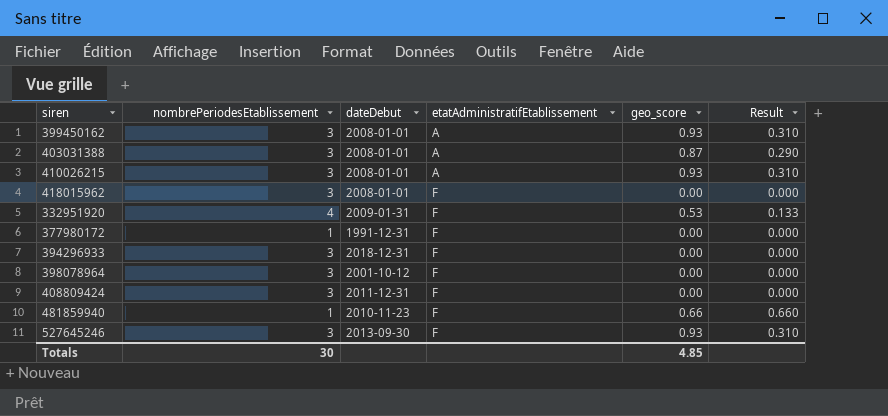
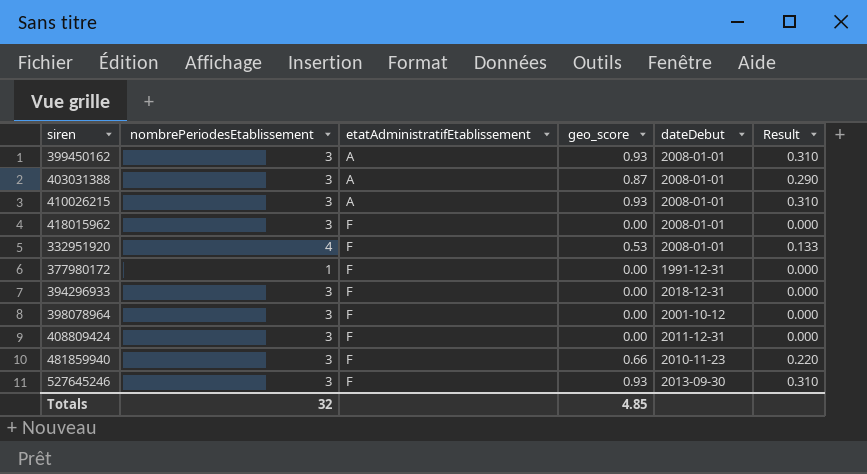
column dateDebut | position: 3 -> 5
332951920 | dateDebut: 2009-01-31 -> 2008-01-01
481859940 | nombrePeriodesEtablissement: 1 -> 3
481859940 | Result: 0.660 -> 0.220
Totals | nombrePeriodesEtablissement: 30 -> 32

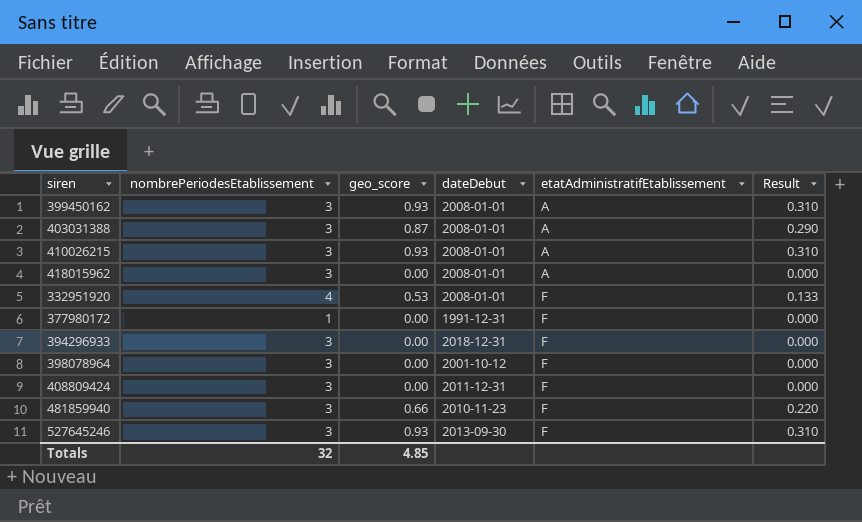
column etatAdministratifEtablissement | position: 3 -> 5
418015962 | etatAdministratifEtablissement: F -> A

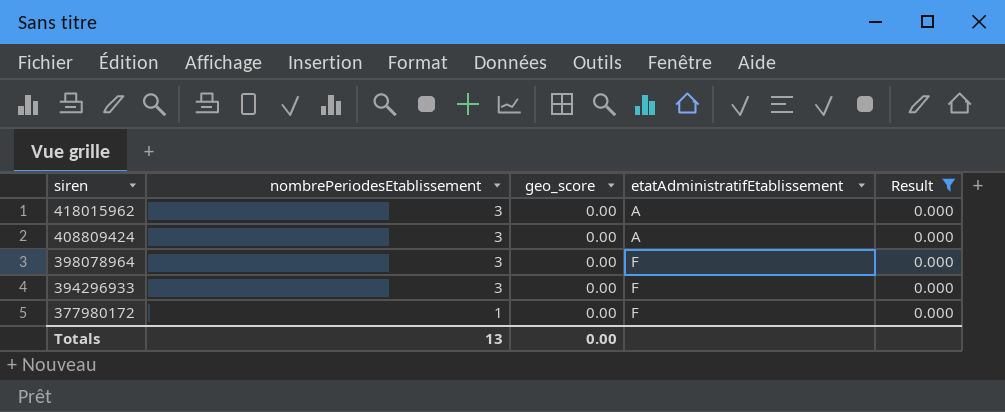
filter: none -> Result = 0.000
row order: etatAdministratifEtablissement ascending -> siren descending
column dateDebut | position: 4 -> none
408809424 | etatAdministratifEtablissement: F -> A
Totals | nombrePeriodesEtablissement: 32 -> 13
Totals | geo_score: 4.85 -> 0.00

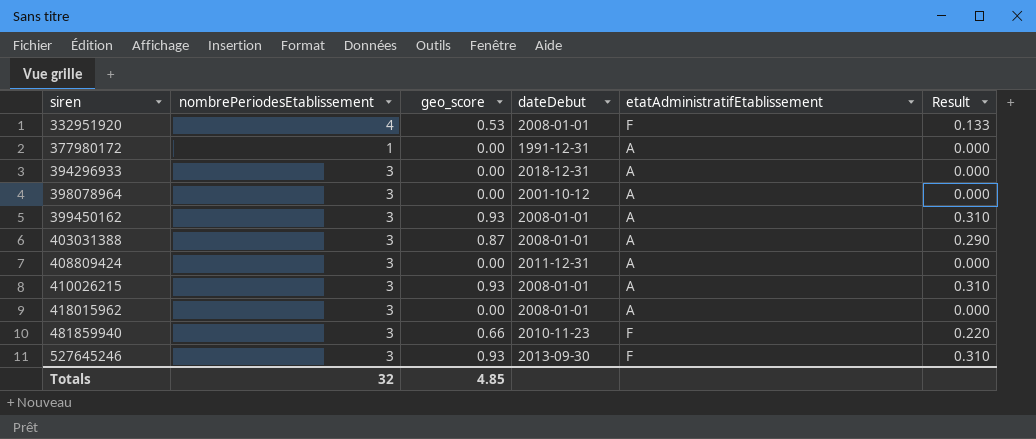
filter: Result = 0.000 -> none
row order: siren descending -> siren ascending
column dateDebut | position: none -> 4
377980172 | etatAdministratifEtablissement: F -> A
394296933 | etatAdministratifEtablissement: F -> A
398078964 | etatAdministratifEtablissement: F -> A
Totals | nombrePeriodesEtablissement: 13 -> 32
Totals | geo_score: 0.00 -> 4.85

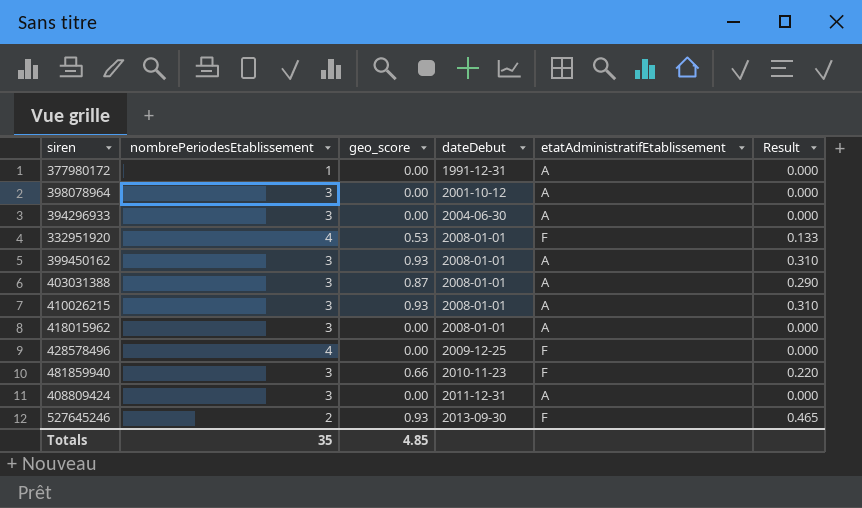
row order: siren ascending -> dateDebut ascending
394296933 | dateDebut: 2018-12-31 -> 2004-06-30
row 428578496: none -> 4 | 0.00 | 2009-12-25 | F | 0.000
527645246 | nombrePeriodesEtablissement: 3 -> 2
527645246 | Result: 0.310 -> 0.465
Totals | nombrePeriodesEtablissement: 32 -> 35

